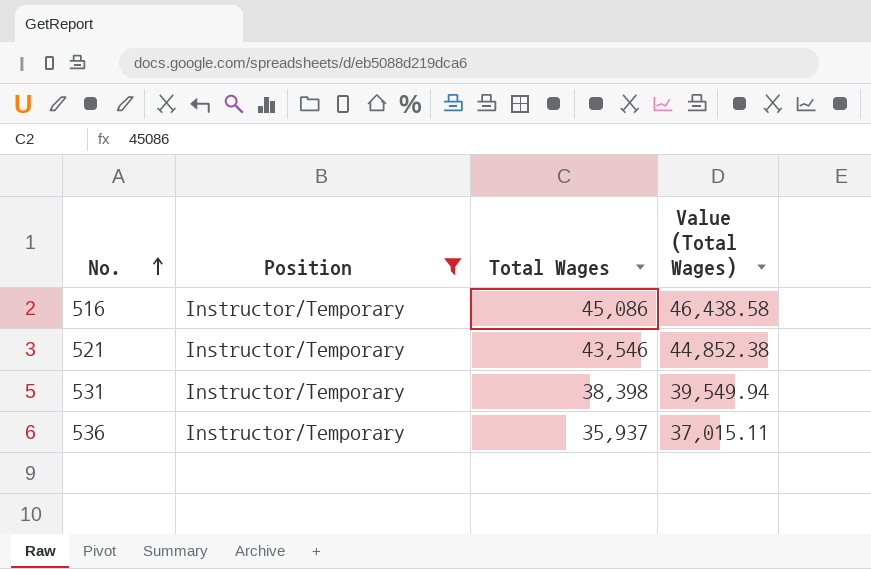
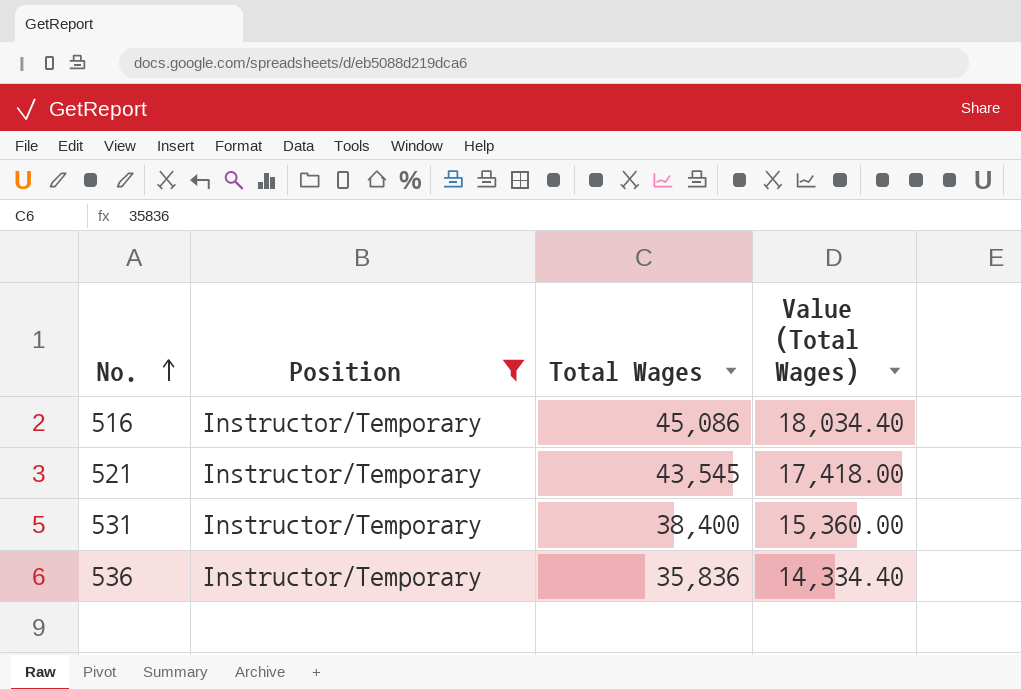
column Value (Total Wages) | formula: [Total Wages] * 1.03 -> [Total Wages] * 0.4
521 | Total Wages: 43,546 -> 43,545
531 | Total Wages: 38,398 -> 38,400
536 | Total Wages: 35,937 -> 35,836

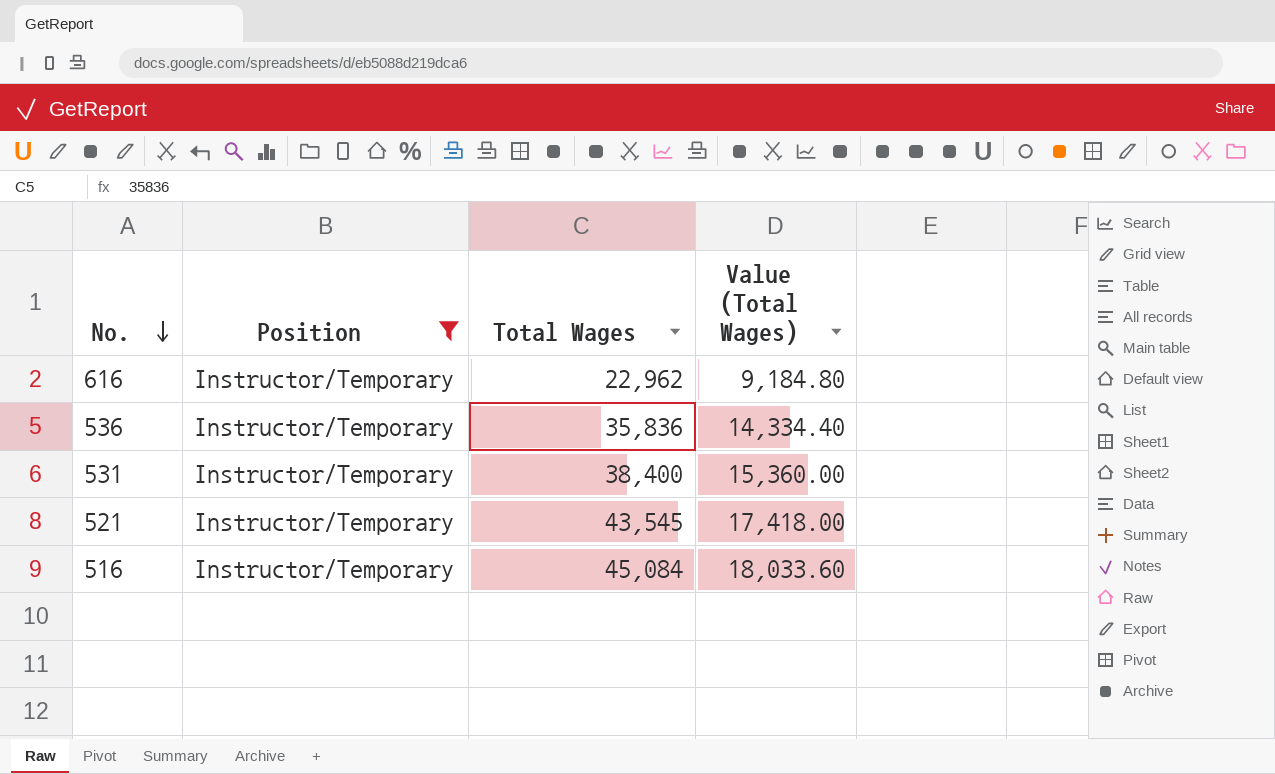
row order: No. ascending -> No. descending
row 616: none -> Instructor/Temporary | 22,962 | 9,184.80
516 | Total Wages: 45,086 -> 45,084
516 | Value (Total Wages): 18,034.40 -> 18,033.60

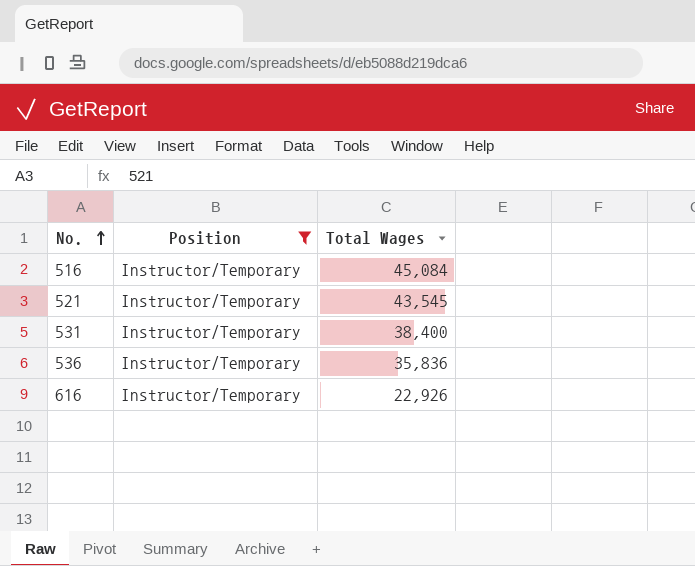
row order: No. descending -> No. ascending
column Value (Total Wages) | formula: [Total Wages] * 0.4 -> none
616 | Total Wages: 22,962 -> 22,926

